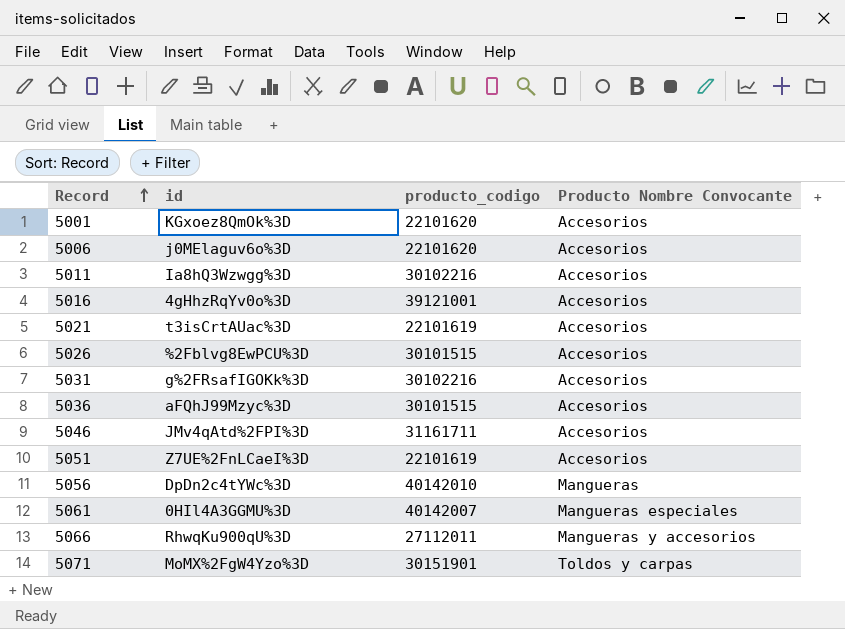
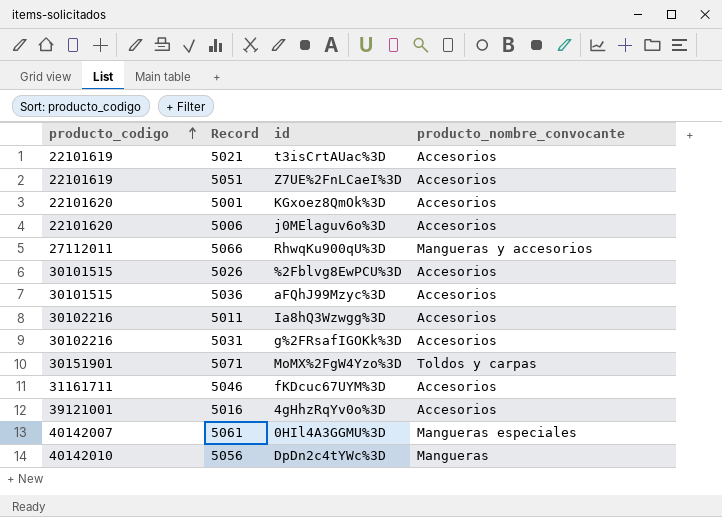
row order: Record ascending -> producto_codigo ascending
column producto_codigo | position: 3 -> 1
column name: Producto Nombre Convocante -> producto_nombre_convocante
5046 | id: JMv4qAtd%2FPI%3D -> fKDcuc67UYM%3D

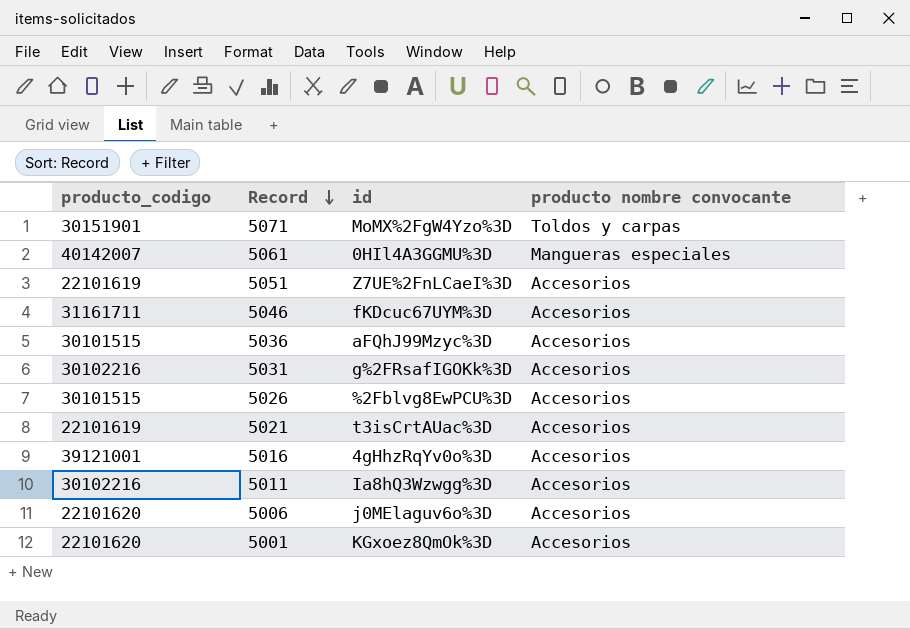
row order: producto_codigo ascending -> Record descending
column name: producto_nombre_convocante -> producto nombre convocante
row 5066: 27112011 | RhwqKu900qU%3D | Mangueras y accesorios -> none
row 5056: 40142010 | DpDn2c4tYWc%3D | Mangueras -> none

